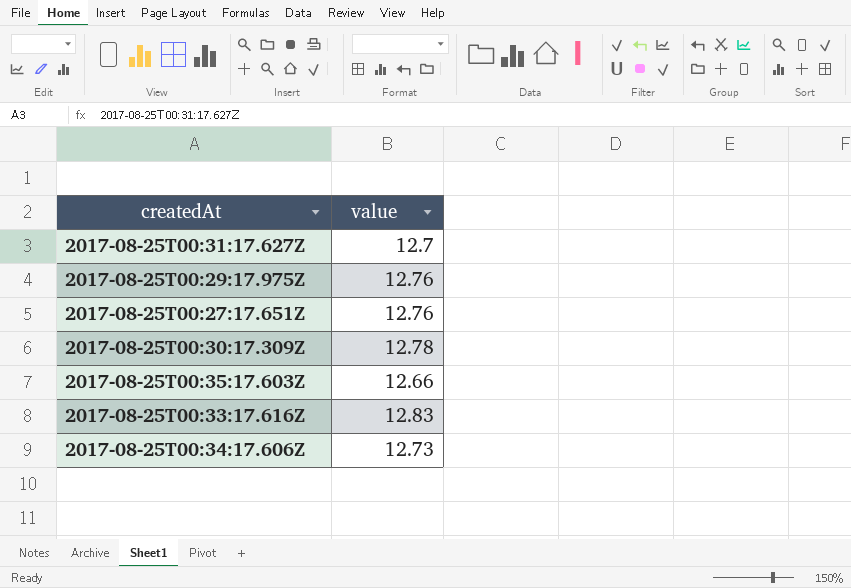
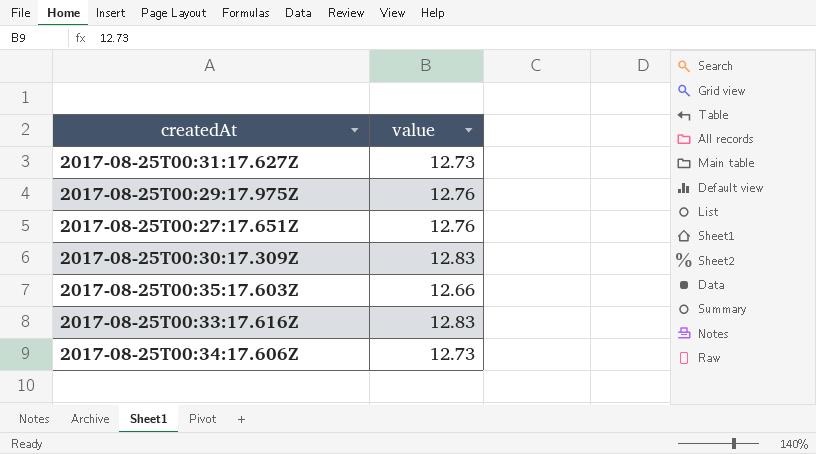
2017-08-25T00:31:17.627Z | value: 12.7 -> 12.73
2017-08-25T00:30:17.309Z | value: 12.78 -> 12.83

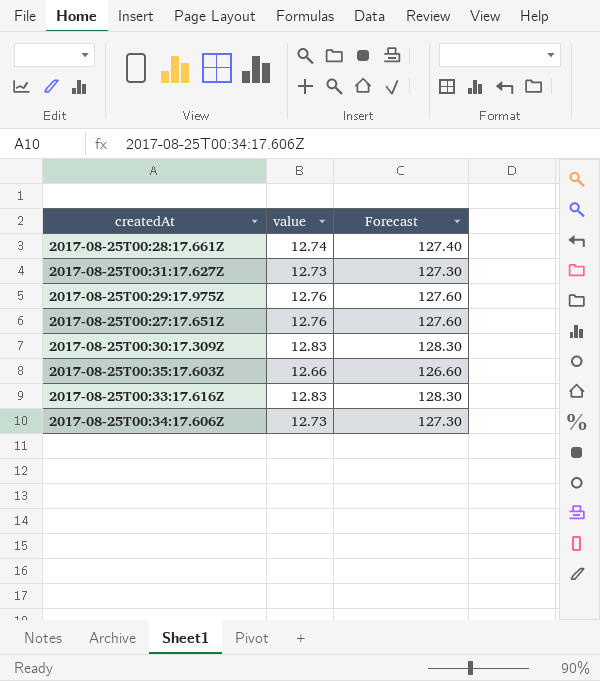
column Forecast | formula: none -> [value] * 10
row 2017-08-25T00:28:17.661Z: none -> 12.74 | 127.40

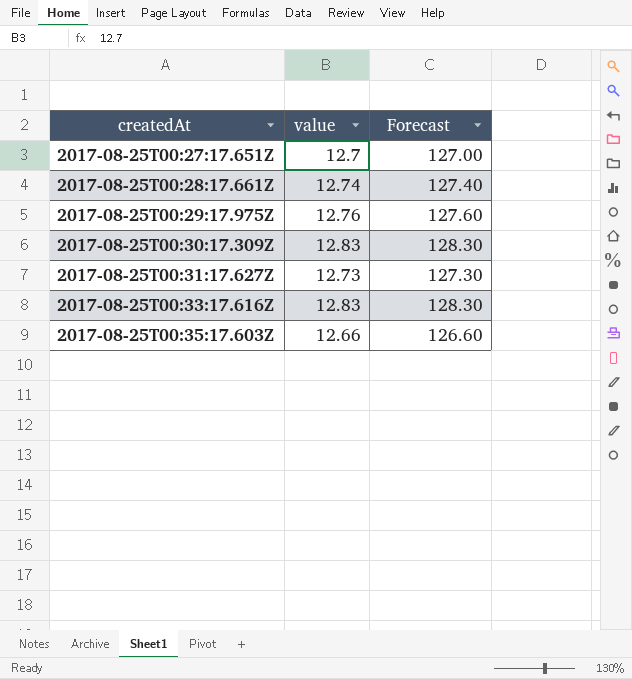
row order: none -> createdAt ascending
row 2017-08-25T00:34:17.606Z: 12.73 | 127.30 -> none
2017-08-25T00:27:17.651Z | value: 12.76 -> 12.7
2017-08-25T00:27:17.651Z | Forecast: 127.60 -> 127.00

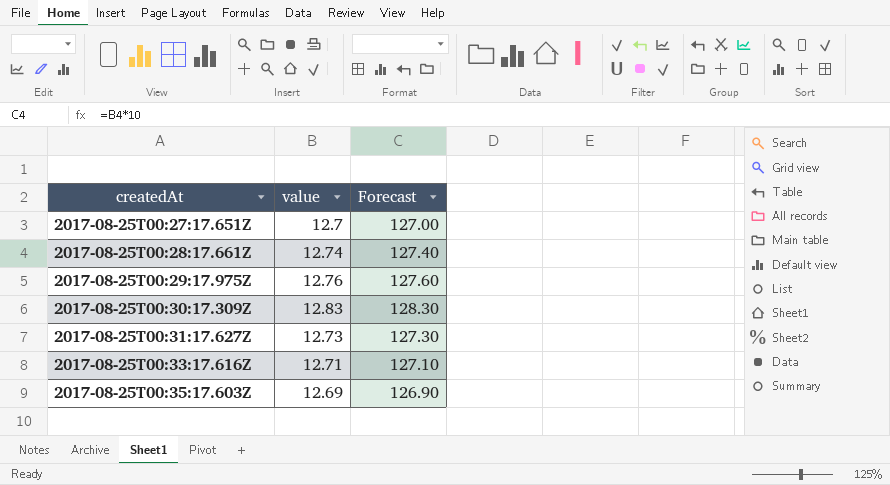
2017-08-25T00:33:17.616Z | value: 12.83 -> 12.71
2017-08-25T00:33:17.616Z | Forecast: 128.30 -> 127.10
2017-08-25T00:35:17.603Z | value: 12.66 -> 12.69
2017-08-25T00:35:17.603Z | Forecast: 126.60 -> 126.90

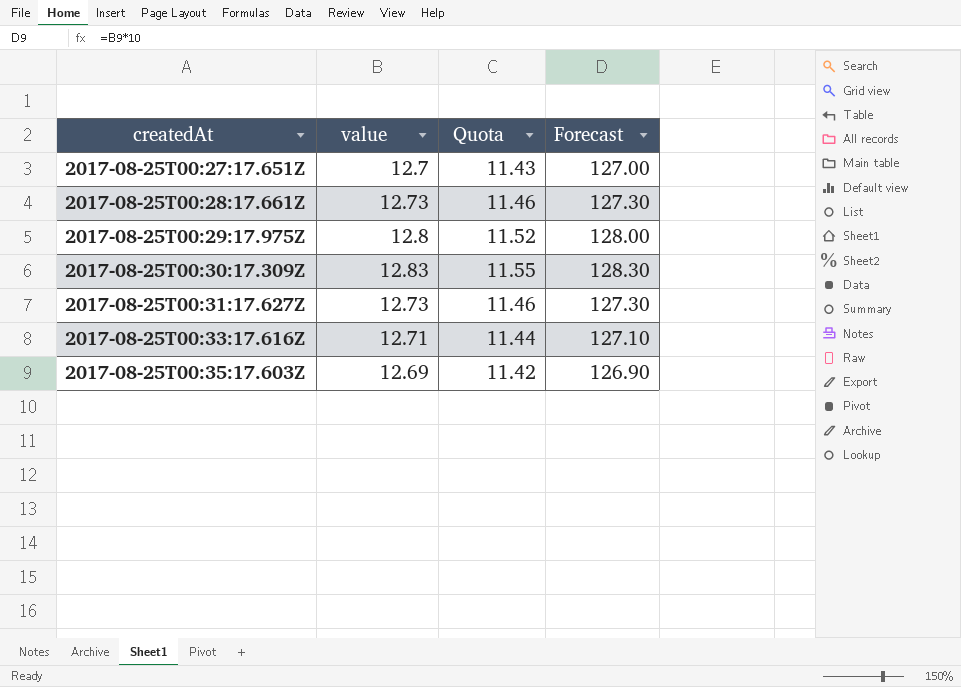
column Quota | formula: none -> [value] * 0.9
2017-08-25T00:28:17.661Z | value: 12.74 -> 12.73
2017-08-25T00:28:17.661Z | Forecast: 127.40 -> 127.30
2017-08-25T00:29:17.975Z | value: 12.76 -> 12.8
2017-08-25T00:29:17.975Z | Forecast: 127.60 -> 128.00

